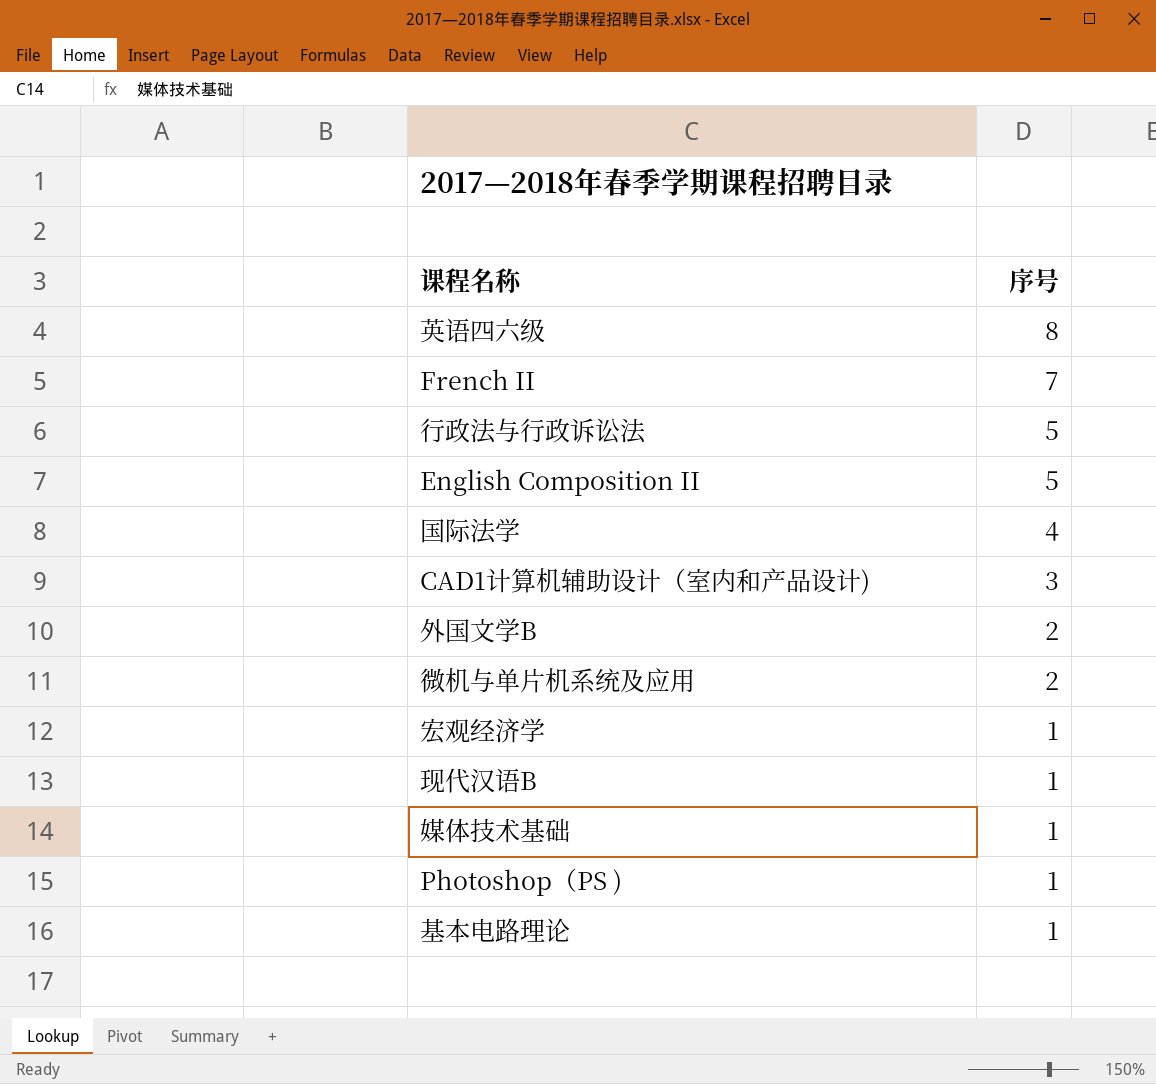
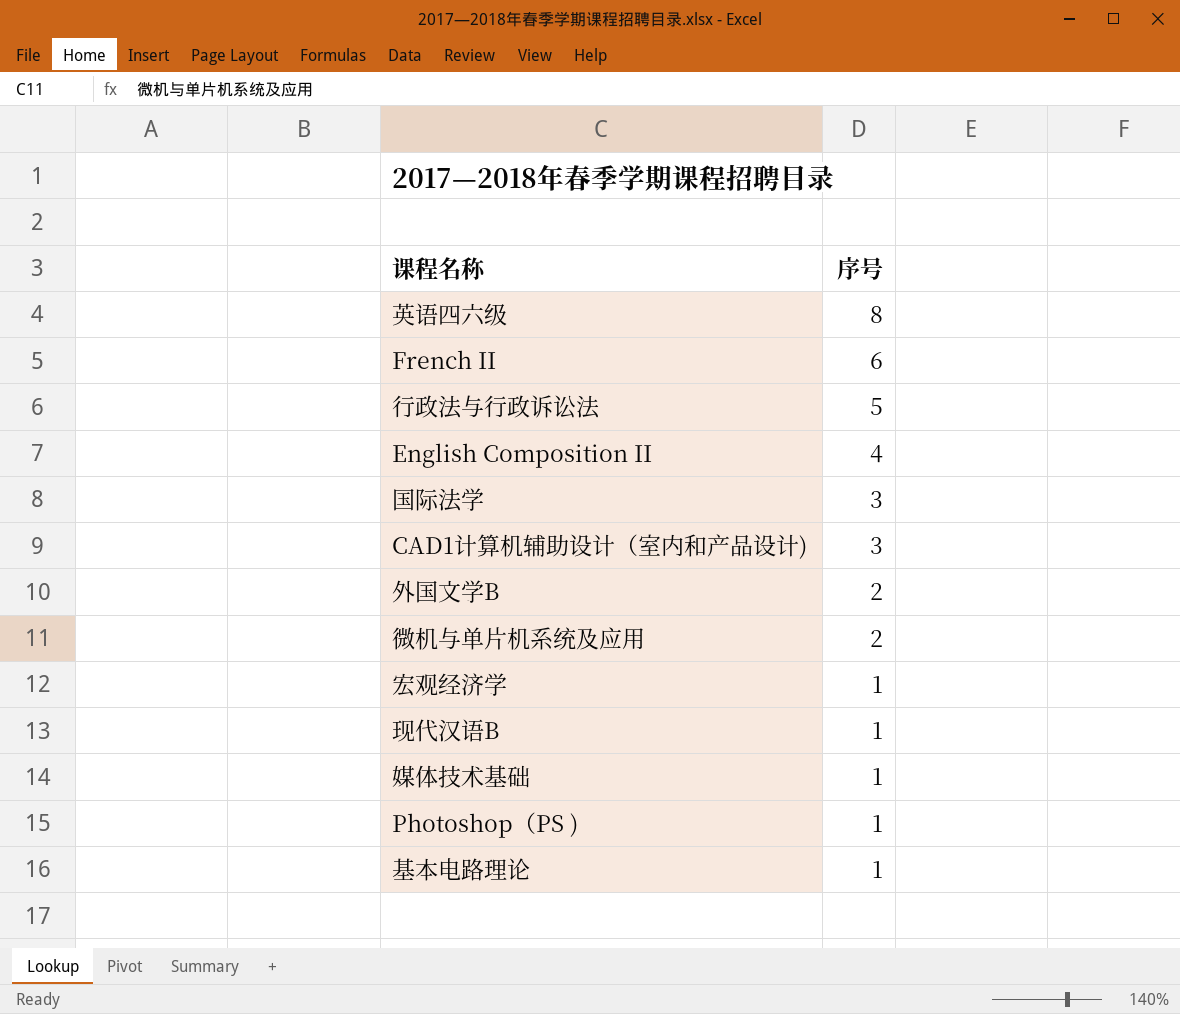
French II | 序号: 7 -> 6
English Composition II | 序号: 5 -> 4
国际法学 | 序号: 4 -> 3

